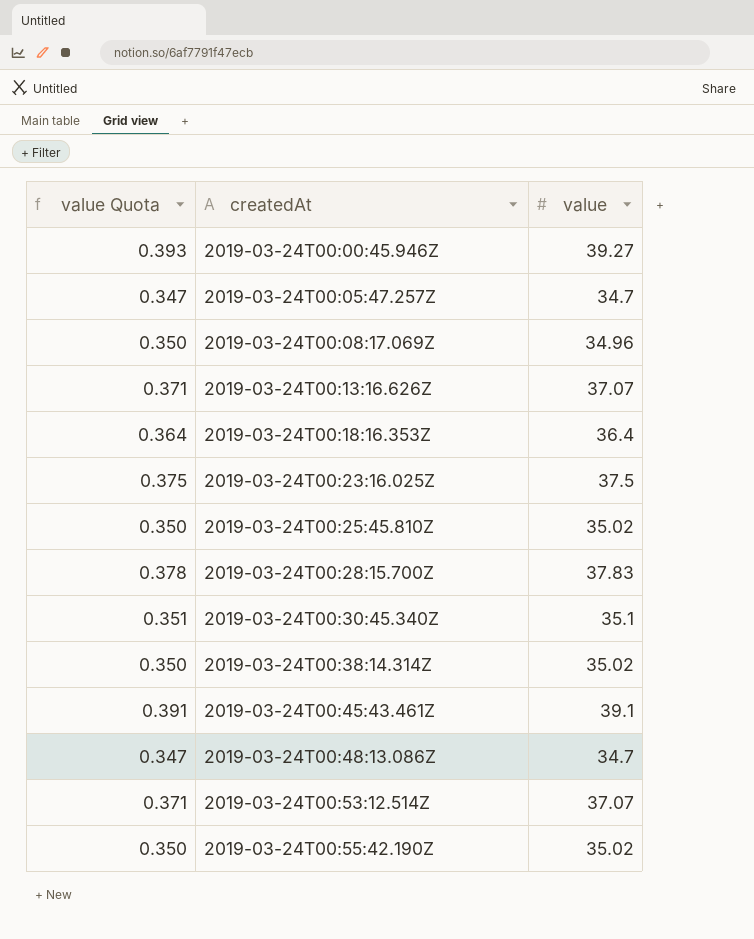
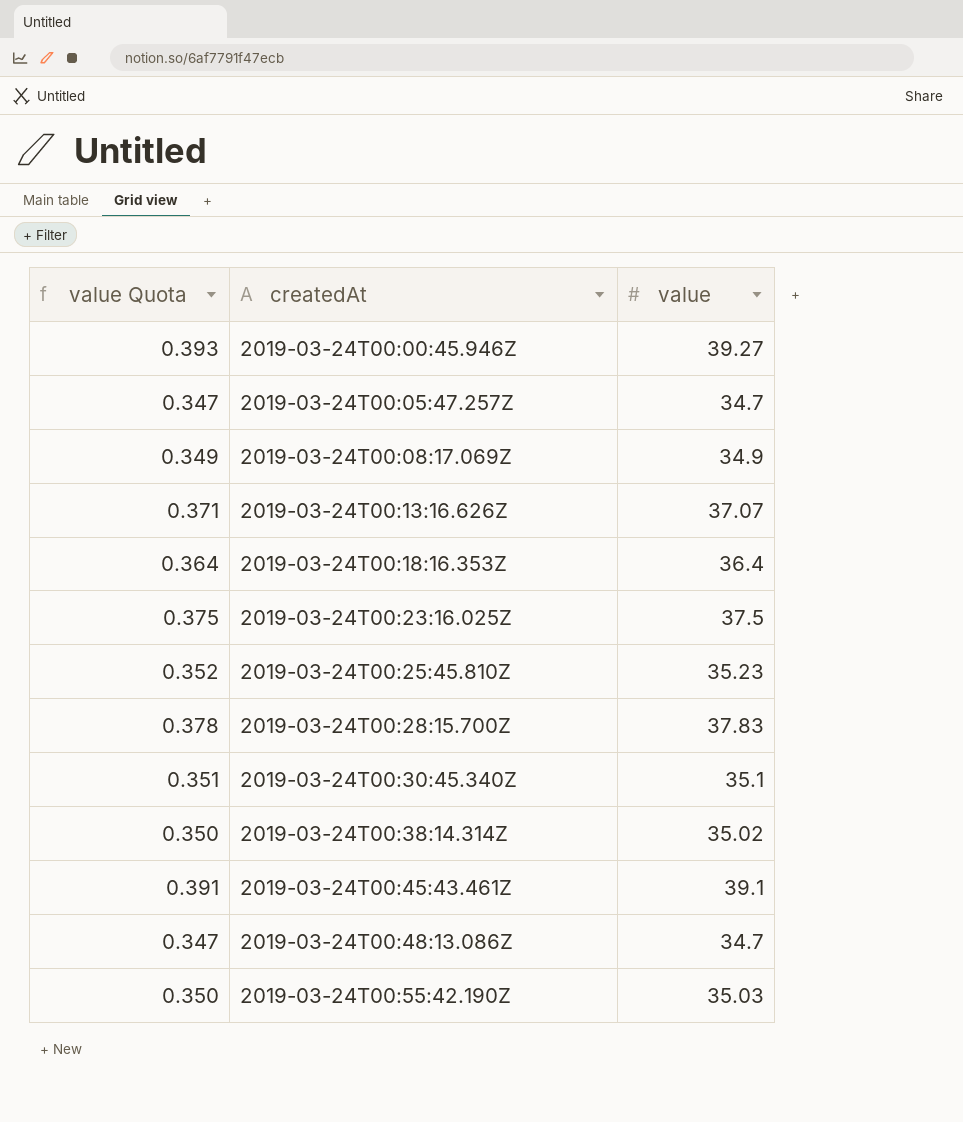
row 2019-03-24T00:53:12.514Z: 0.371 | 37.07 -> none
2019-03-24T00:08:17.069Z | value Quota: 0.350 -> 0.349
2019-03-24T00:08:17.069Z | value: 34.96 -> 34.9
2019-03-24T00:25:45.810Z | value Quota: 0.350 -> 0.352
2019-03-24T00:25:45.810Z | value: 35.02 -> 35.23
2019-03-24T00:55:42.190Z | value: 35.02 -> 35.03

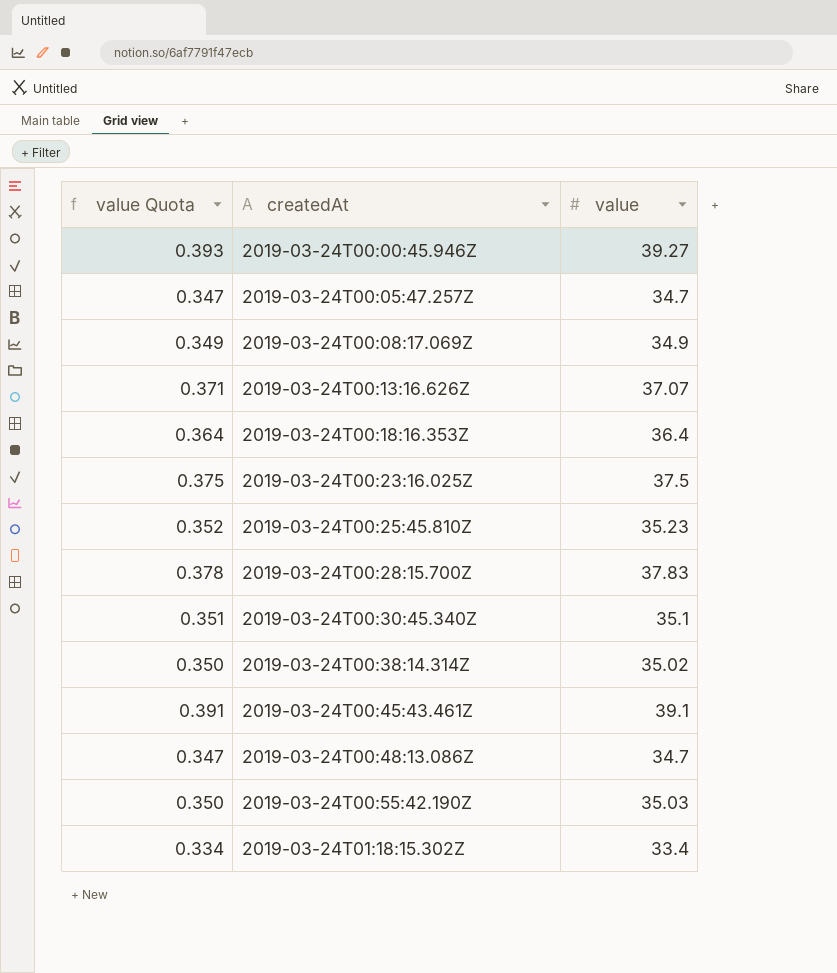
row 2019-03-24T01:18:15.302Z: none -> 0.334 | 33.4

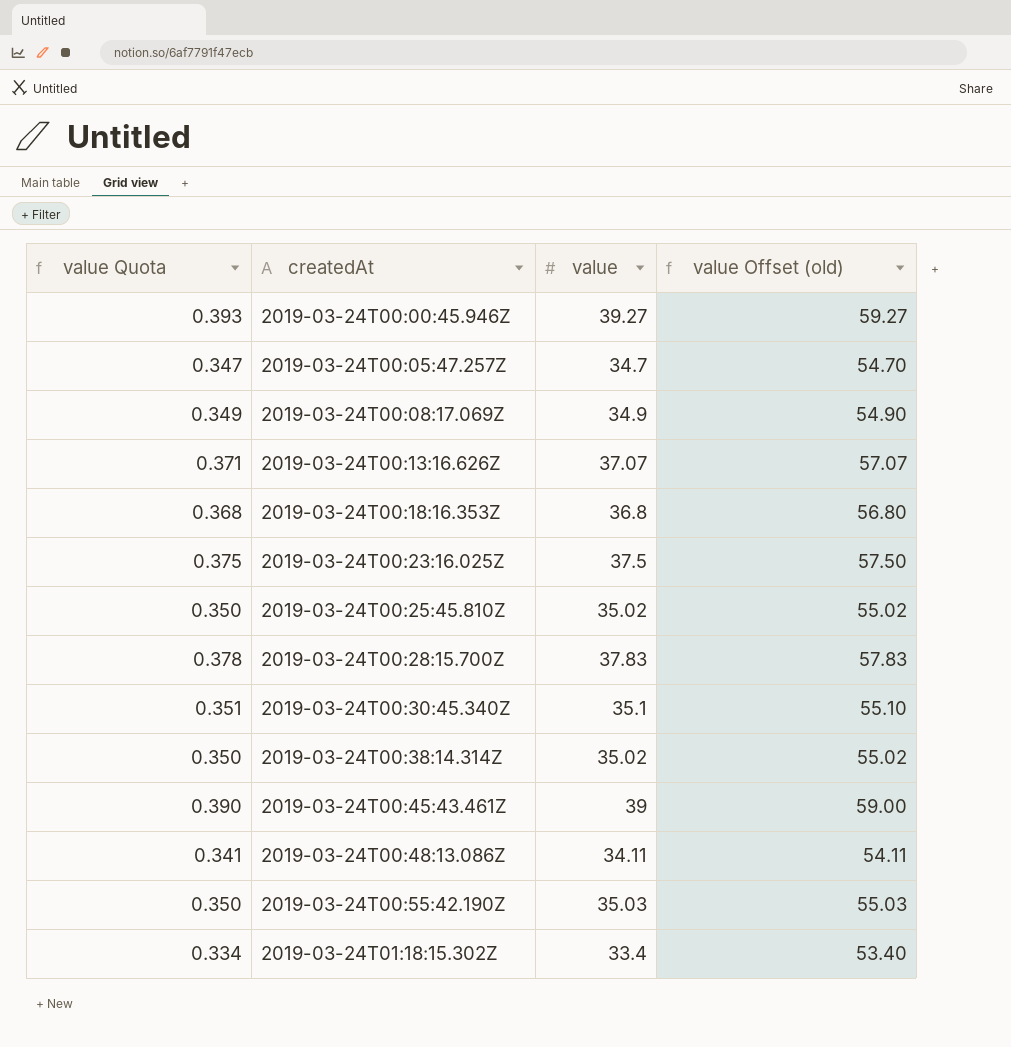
column value Offset (old) | formula: none -> [value] + 20
2019-03-24T00:18:16.353Z | value Quota: 0.364 -> 0.368
2019-03-24T00:18:16.353Z | value: 36.4 -> 36.8
2019-03-24T00:25:45.810Z | value Quota: 0.352 -> 0.350
2019-03-24T00:25:45.810Z | value: 35.23 -> 35.02
2019-03-24T00:45:43.461Z | value Quota: 0.391 -> 0.390
2019-03-24T00:45:43.461Z | value: 39.1 -> 39
2019-03-24T00:48:13.086Z | value Quota: 0.347 -> 0.341
2019-03-24T00:48:13.086Z | value: 34.7 -> 34.11

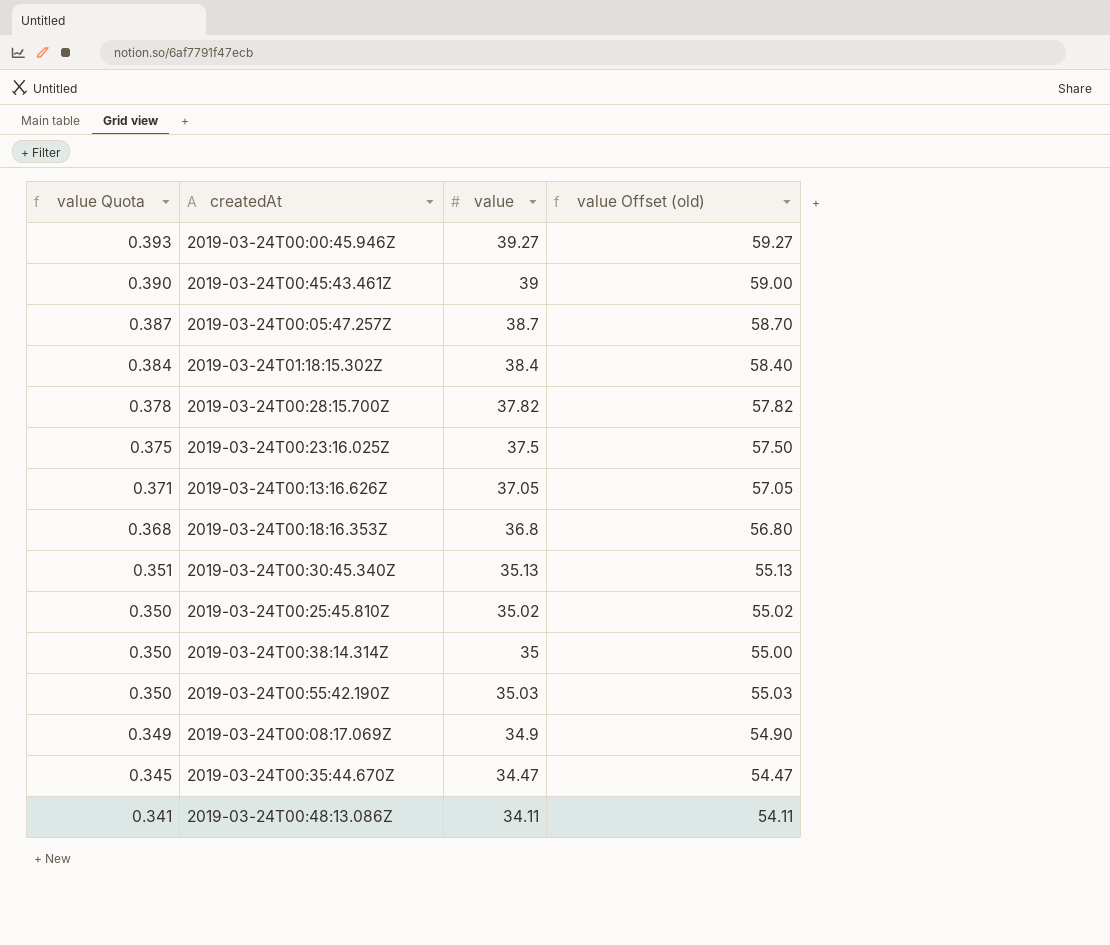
row order: createdAt ascending -> value Quota descending
2019-03-24T00:05:47.257Z | value Quota: 0.347 -> 0.387
2019-03-24T00:05:47.257Z | value: 34.7 -> 38.7
2019-03-24T00:05:47.257Z | value Offset (old): 54.70 -> 58.70
2019-03-24T01:18:15.302Z | value Quota: 0.334 -> 0.384
2019-03-24T01:18:15.302Z | value: 33.4 -> 38.4
2019-03-24T01:18:15.302Z | value Offset (old): 53.40 -> 58.40
2019-03-24T00:28:15.700Z | value: 37.83 -> 37.82
2019-03-24T00:28:15.700Z | value Offset (old): 57.83 -> 57.82
2019-03-24T00:13:16.626Z | value: 37.07 -> 37.05
2019-03-24T00:13:16.626Z | value Offset (old): 57.07 -> 57.05
2019-03-24T00:30:45.340Z | value: 35.1 -> 35.13
2019-03-24T00:30:45.340Z | value Offset (old): 55.10 -> 55.13
2019-03-24T00:38:14.314Z | value: 35.02 -> 35
2019-03-24T00:38:14.314Z | value Offset (old): 55.02 -> 55.00
row 2019-03-24T00:35:44.670Z: none -> 0.345 | 34.47 | 54.47

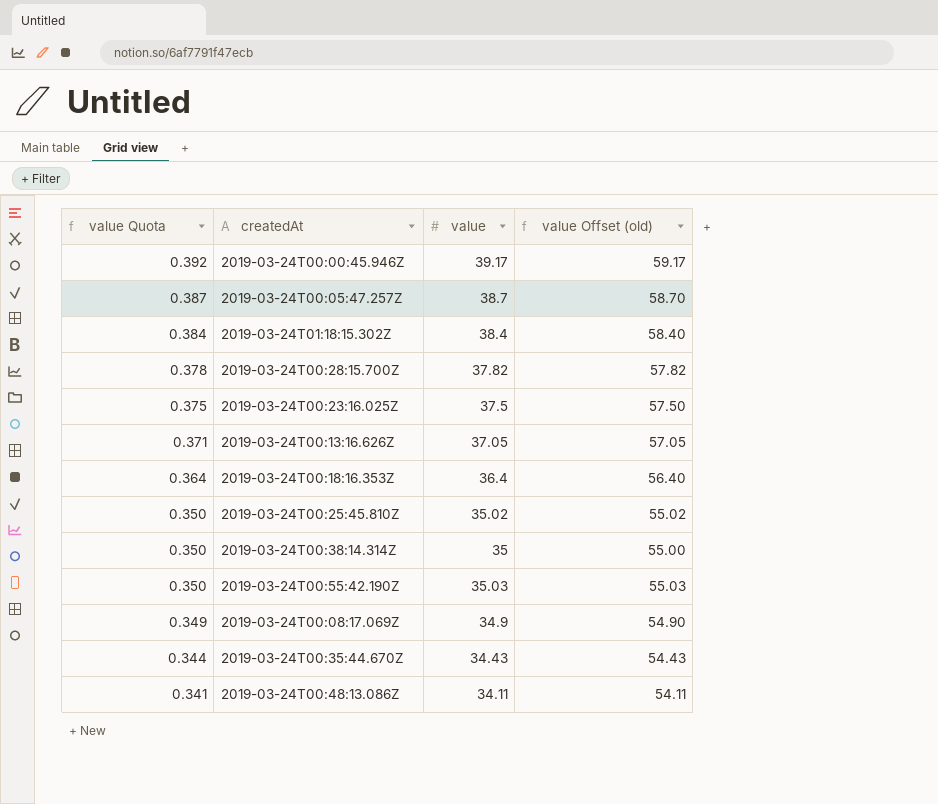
row 2019-03-24T00:45:43.461Z: 0.390 | 39 | 59.00 -> none
row 2019-03-24T00:30:45.340Z: 0.351 | 35.13 | 55.13 -> none
2019-03-24T00:00:45.946Z | value Quota: 0.393 -> 0.392
2019-03-24T00:00:45.946Z | value: 39.27 -> 39.17
2019-03-24T00:00:45.946Z | value Offset (old): 59.27 -> 59.17
2019-03-24T00:18:16.353Z | value Quota: 0.368 -> 0.364
2019-03-24T00:18:16.353Z | value: 36.8 -> 36.4
2019-03-24T00:18:16.353Z | value Offset (old): 56.80 -> 56.40
2019-03-24T00:35:44.670Z | value Quota: 0.345 -> 0.344
2019-03-24T00:35:44.670Z | value: 34.47 -> 34.43
2019-03-24T00:35:44.670Z | value Offset (old): 54.47 -> 54.43

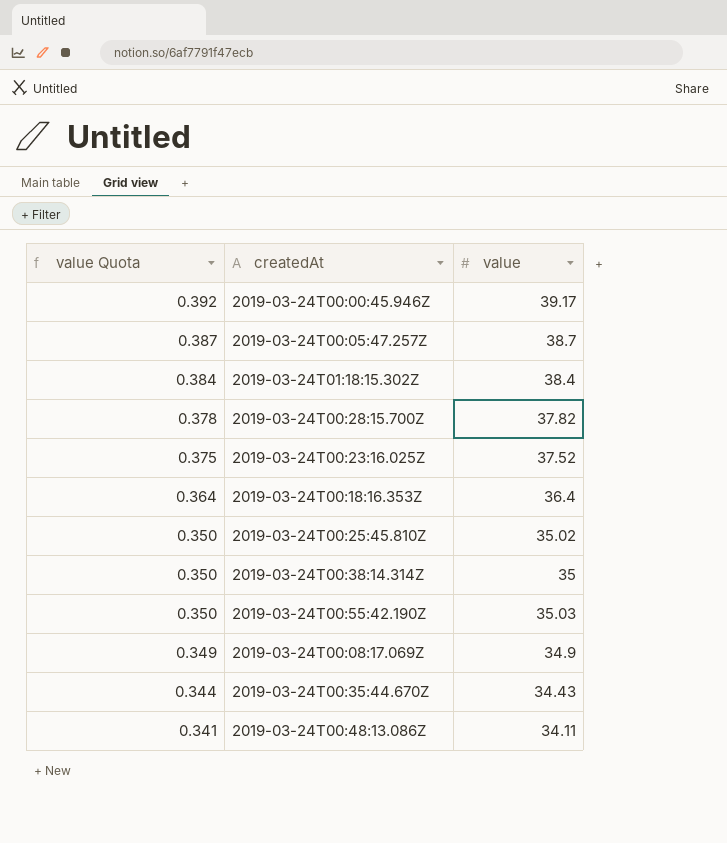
column value Offset (old) | formula: [value] + 20 -> none
row 2019-03-24T00:13:16.626Z: 0.371 | 37.05 | 57.05 -> none
2019-03-24T00:23:16.025Z | value: 37.5 -> 37.52

